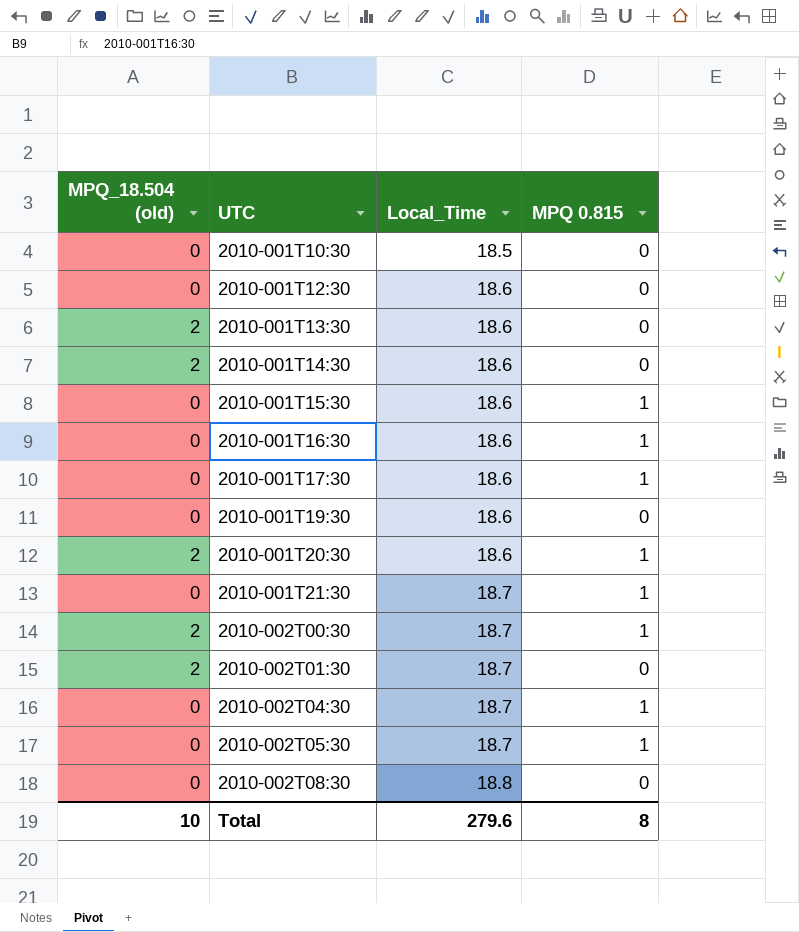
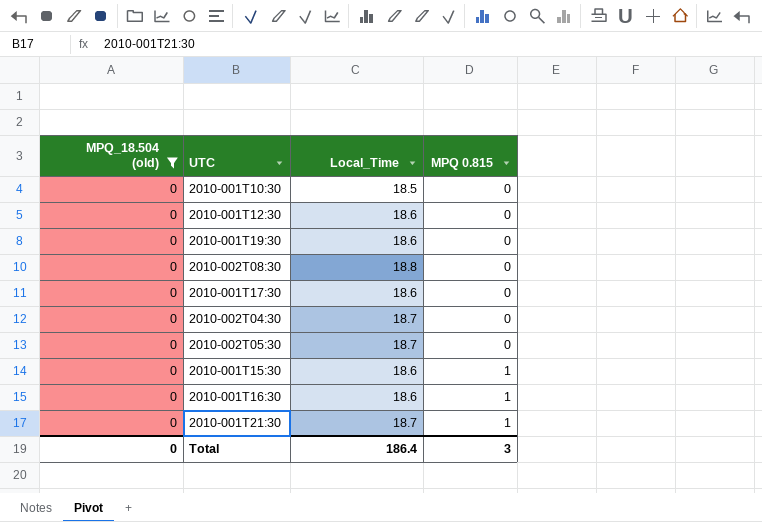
filter: none -> MPQ_18.504 (old) = 0
row order: UTC ascending -> MPQ 0.815 ascending
2010-001T17:30 | MPQ 0.815: 1 -> 0
2010-002T04:30 | MPQ 0.815: 1 -> 0
2010-002T05:30 | MPQ 0.815: 1 -> 0
Total | MPQ_18.504 (old): 10 -> 0
Total | Local_Time: 279.6 -> 186.4
Total | MPQ 0.815: 8 -> 3

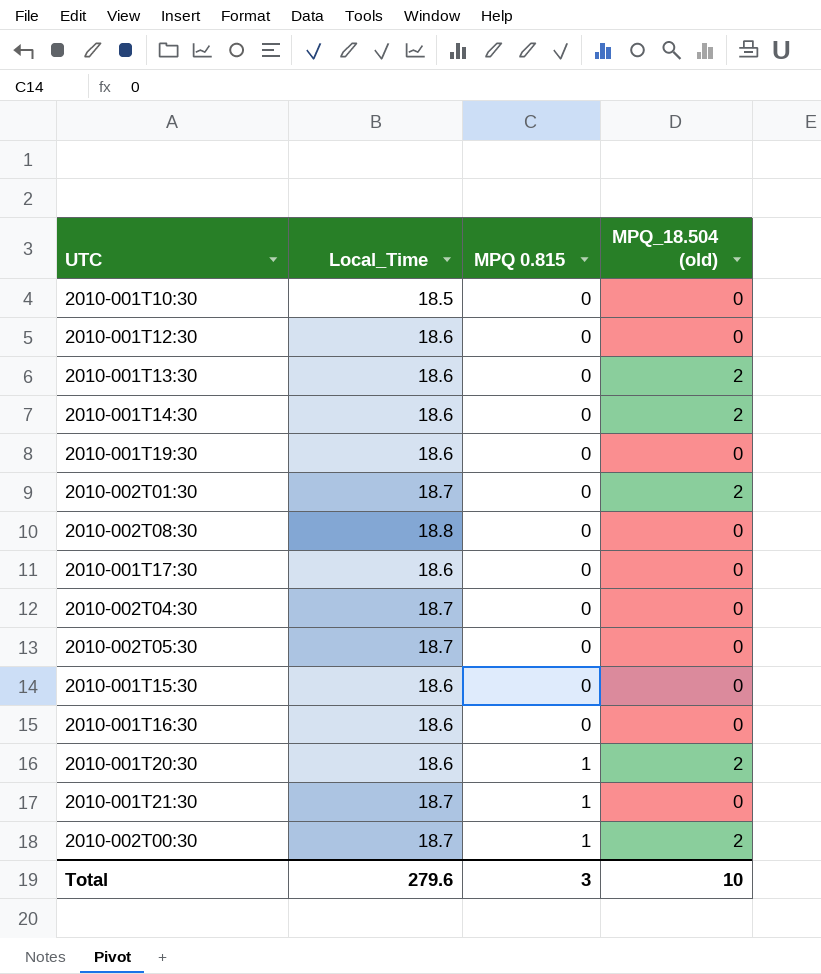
filter: MPQ_18.504 (old) = 0 -> none
column MPQ_18.504 (old) | position: 1 -> 4
2010-001T15:30 | MPQ 0.815: 1 -> 0
2010-001T16:30 | MPQ 0.815: 1 -> 0
Total | Local_Time: 186.4 -> 279.6
Total | MPQ_18.504 (old): 0 -> 10

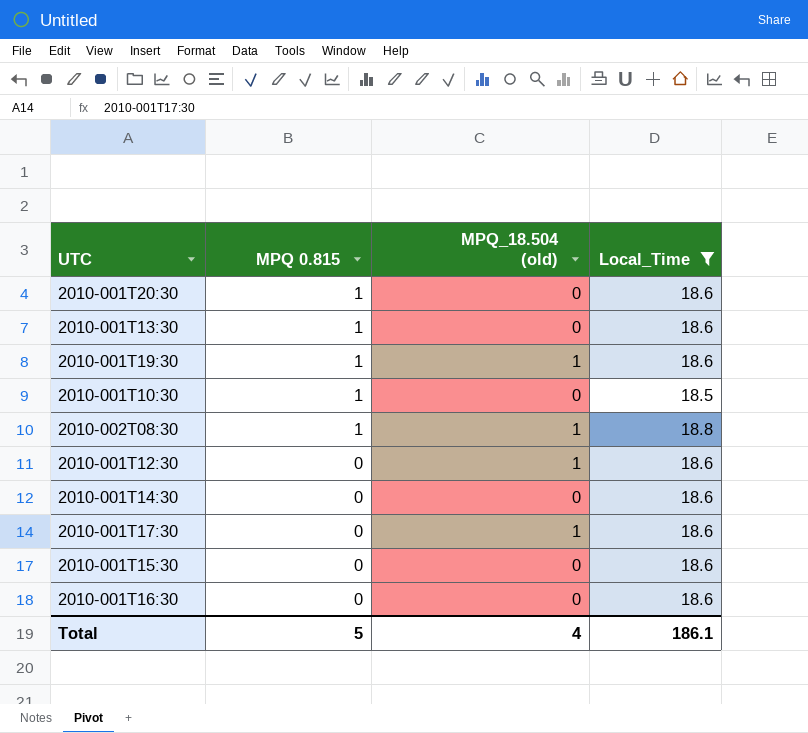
filter: none -> Local_Time != 18.7
row order: MPQ 0.815 ascending -> MPQ 0.815 descending
column Local_Time | position: 2 -> 4
2010-001T20:30 | MPQ_18.504 (old): 2 -> 0
2010-001T13:30 | MPQ 0.815: 0 -> 1
2010-001T13:30 | MPQ_18.504 (old): 2 -> 0
2010-001T19:30 | MPQ 0.815: 0 -> 1
2010-001T19:30 | MPQ_18.504 (old): 0 -> 1
2010-001T10:30 | MPQ 0.815: 0 -> 1
2010-002T08:30 | MPQ 0.815: 0 -> 1
2010-002T08:30 | MPQ_18.504 (old): 0 -> 1
2010-001T12:30 | MPQ_18.504 (old): 0 -> 1
2010-001T14:30 | MPQ_18.504 (old): 2 -> 0
2010-001T17:30 | MPQ_18.504 (old): 0 -> 1
Total | MPQ 0.815: 3 -> 5
Total | MPQ_18.504 (old): 10 -> 4
Total | Local_Time: 279.6 -> 186.1

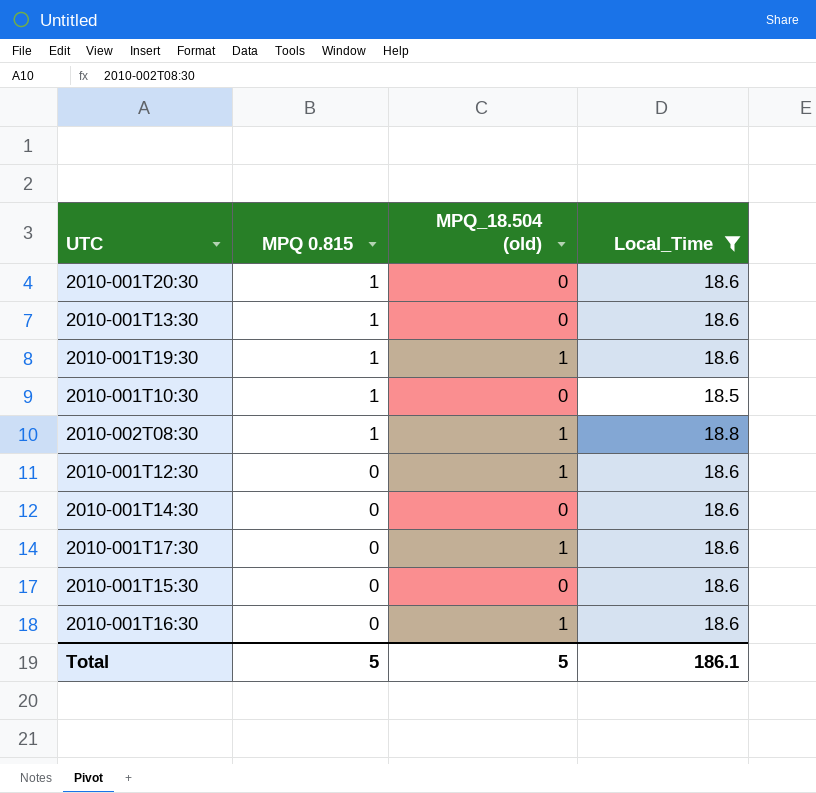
2010-001T16:30 | MPQ_18.504 (old): 0 -> 1
Total | MPQ_18.504 (old): 4 -> 5

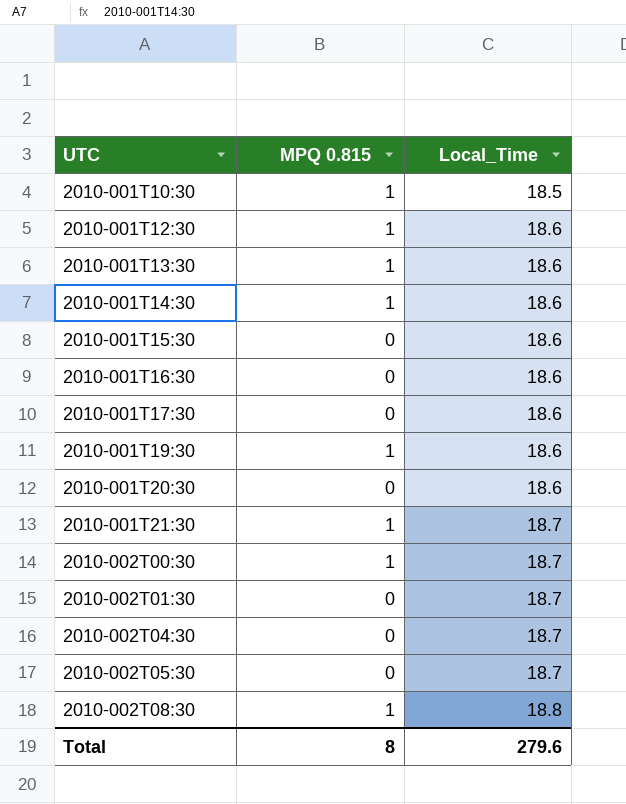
filter: Local_Time != 18.7 -> none
row order: MPQ 0.815 descending -> UTC ascending
column MPQ_18.504 (old) | position: 3 -> none
2010-001T12:30 | MPQ 0.815: 0 -> 1
2010-001T14:30 | MPQ 0.815: 0 -> 1
2010-001T20:30 | MPQ 0.815: 1 -> 0
Total | MPQ 0.815: 5 -> 8
Total | Local_Time: 186.1 -> 279.6

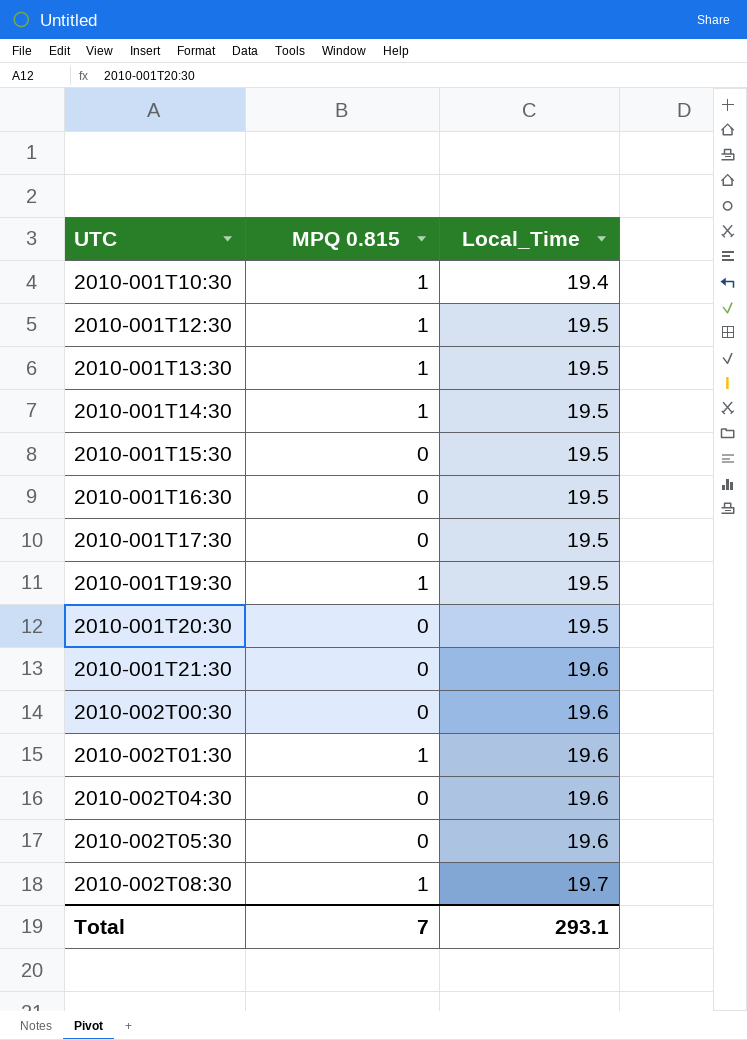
2010-001T10:30 | Local_Time: 18.5 -> 19.4
2010-001T12:30 | Local_Time: 18.6 -> 19.5
2010-001T13:30 | Local_Time: 18.6 -> 19.5
2010-001T14:30 | Local_Time: 18.6 -> 19.5
2010-001T15:30 | Local_Time: 18.6 -> 19.5
2010-001T16:30 | Local_Time: 18.6 -> 19.5
2010-001T17:30 | Local_Time: 18.6 -> 19.5
2010-001T19:30 | Local_Time: 18.6 -> 19.5
2010-001T20:30 | Local_Time: 18.6 -> 19.5
2010-001T21:30 | MPQ 0.815: 1 -> 0
2010-001T21:30 | Local_Time: 18.7 -> 19.6
2010-002T00:30 | MPQ 0.815: 1 -> 0
2010-002T00:30 | Local_Time: 18.7 -> 19.6
2010-002T01:30 | MPQ 0.815: 0 -> 1
2010-002T01:30 | Local_Time: 18.7 -> 19.6
2010-002T04:30 | Local_Time: 18.7 -> 19.6
2010-002T05:30 | Local_Time: 18.7 -> 19.6
2010-002T08:30 | Local_Time: 18.8 -> 19.7
Total | MPQ 0.815: 8 -> 7
Total | Local_Time: 279.6 -> 293.1

